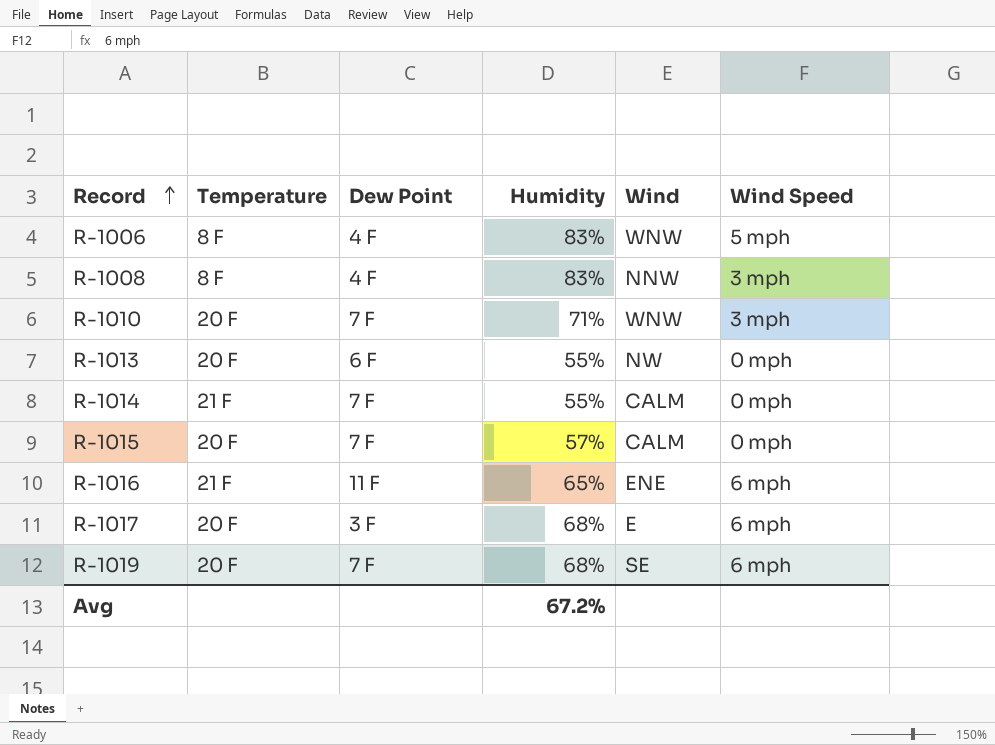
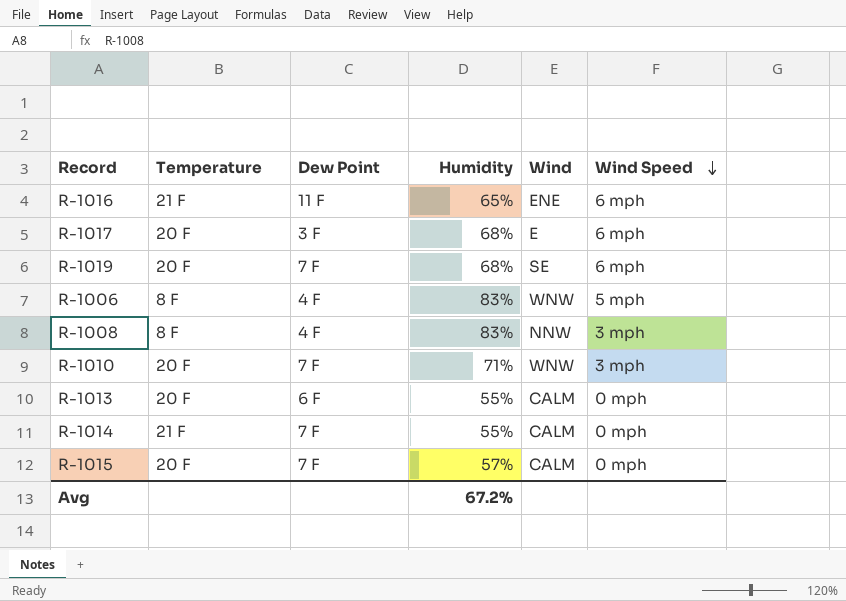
row order: Record ascending -> Wind Speed descending
R-1013 | Wind: NW -> CALM

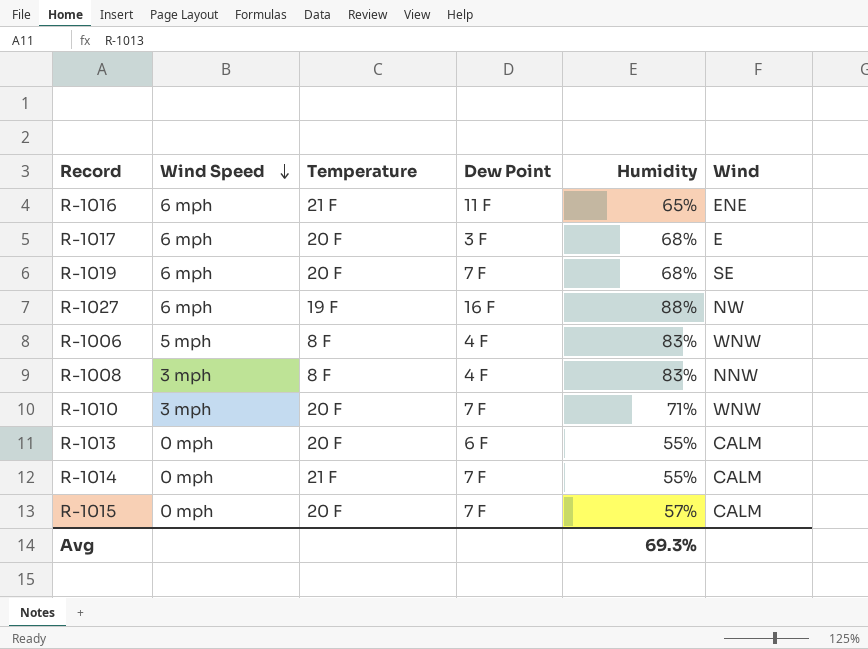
column Wind Speed | position: 6 -> 2
row R-1027: none -> 6 mph | 19 F | 16 F | 88% | NW
Avg | Humidity: 67.2% -> 69.3%

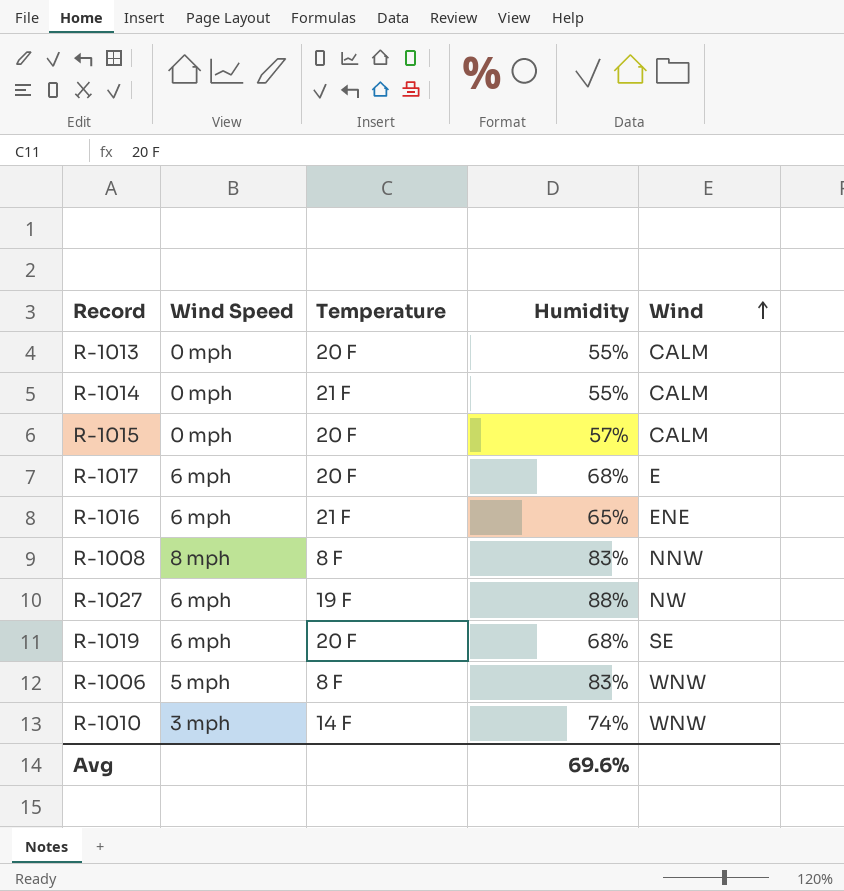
row order: Wind Speed descending -> Wind ascending
column Dew Point | position: 4 -> none
R-1008 | Wind Speed: 3 mph -> 8 mph
R-1010 | Temperature: 20 F -> 14 F
R-1010 | Humidity: 71% -> 74%
Avg | Humidity: 69.3% -> 69.6%

